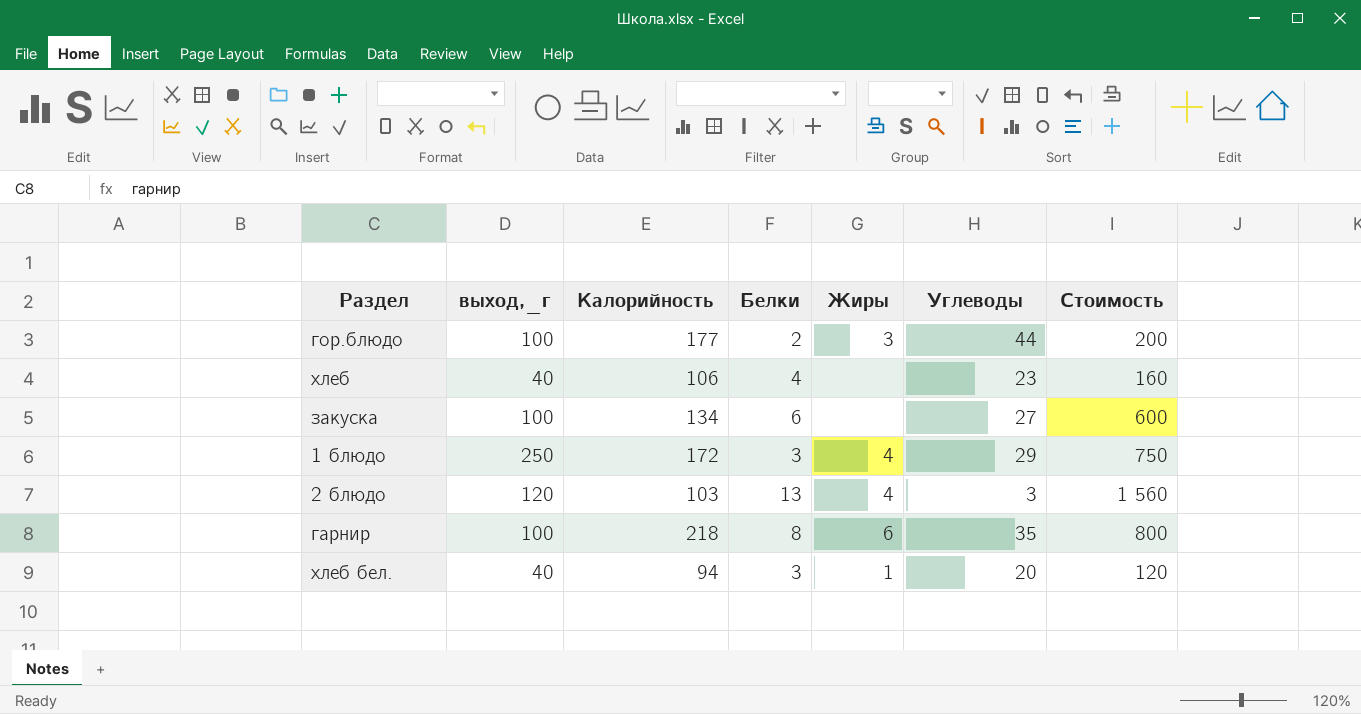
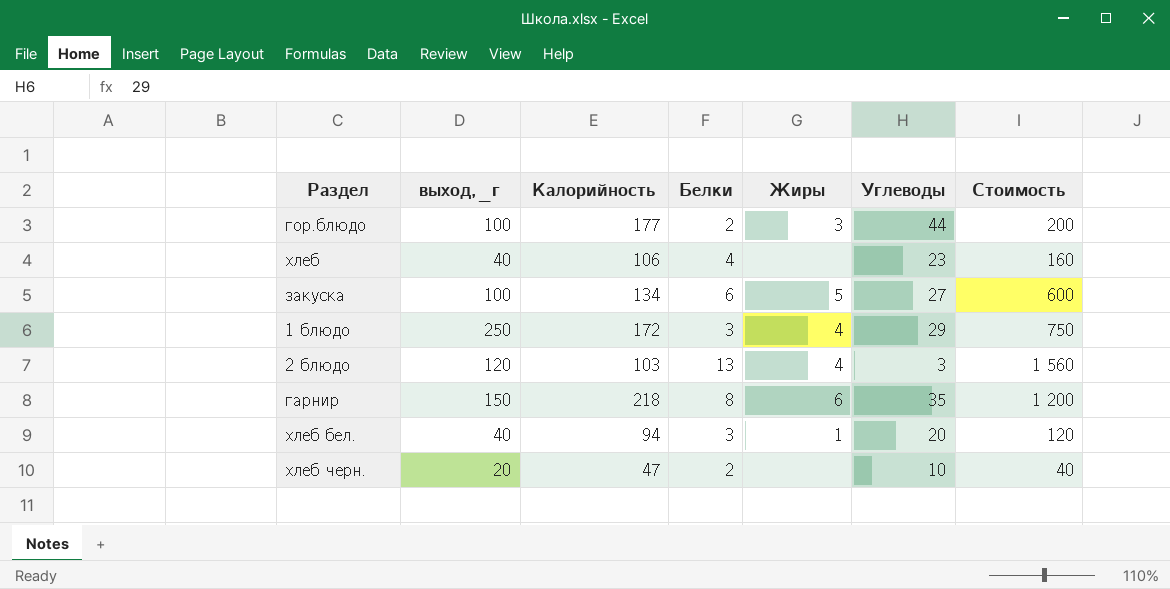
закуска | Жиры: none -> 5
гарнир | выход,_г: 100 -> 150
гарнир | Стоимость: 800 -> 1 200
row хлеб черн.: none -> 20 | 47 | 2 | none | 10 | 40

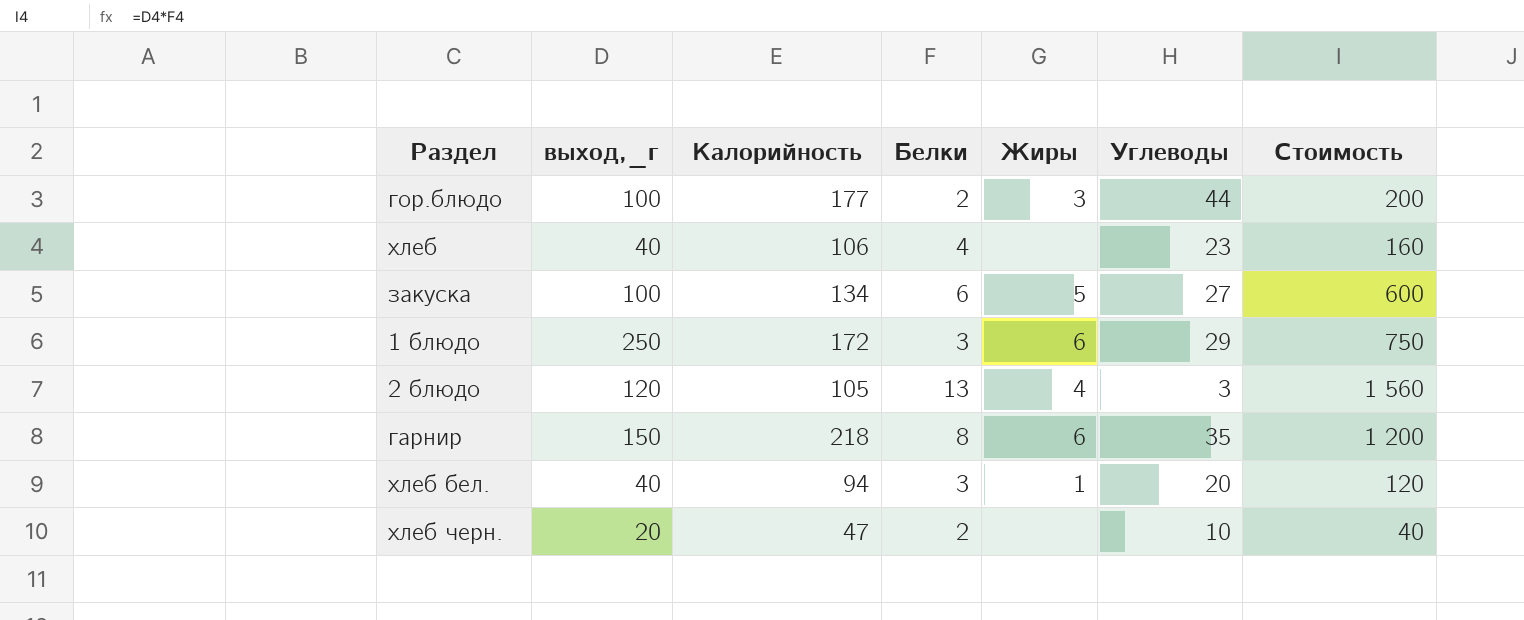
1 блюдо | Жиры: 4 -> 6
2 блюдо | Калорийность: 103 -> 105

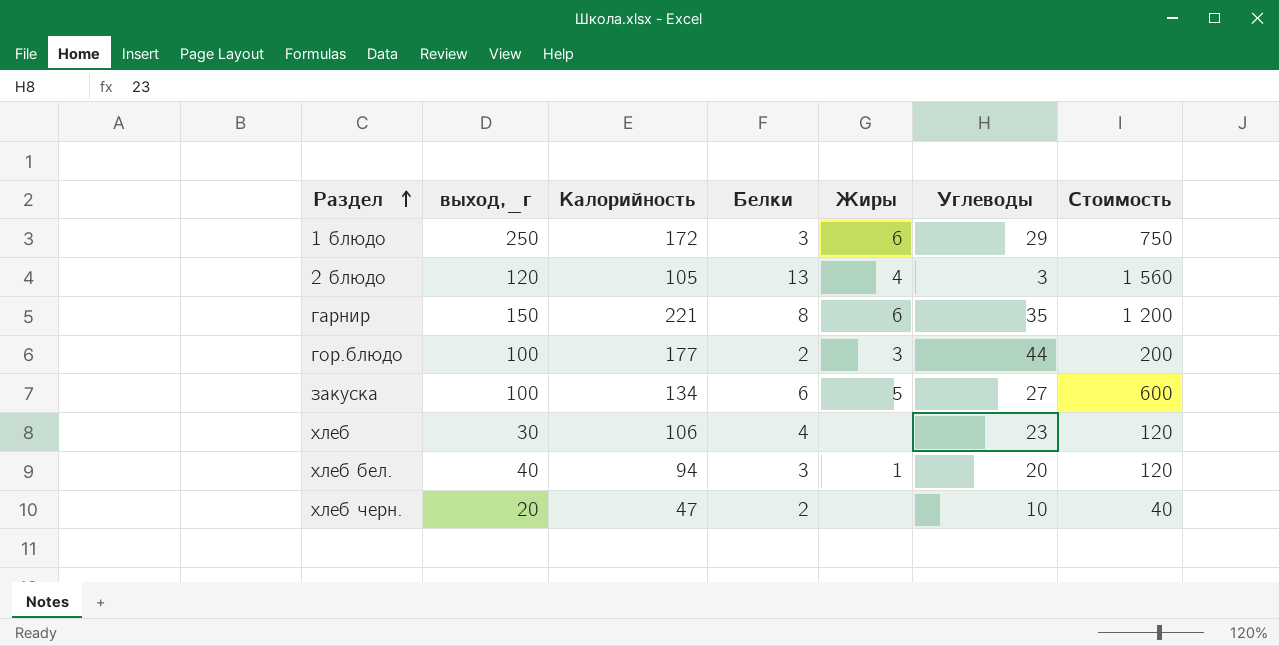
row order: none -> Раздел ascending
гарнир | Калорийность: 218 -> 221
хлеб | выход,_г: 40 -> 30
хлеб | Стоимость: 160 -> 120

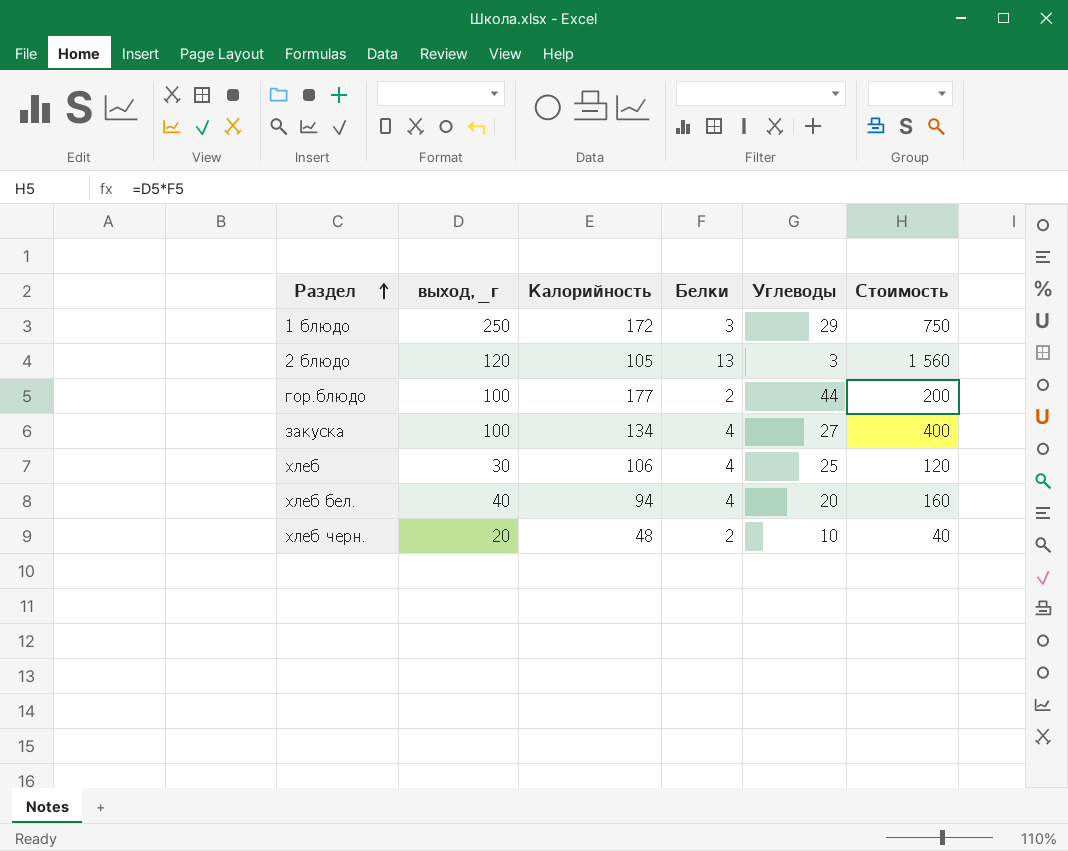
column Жиры | position: 5 -> none
row гарнир: 150 | 221 | 8 | 6 | 35 | 1 200 -> none
закуска | Белки: 6 -> 4
закуска | Стоимость: 600 -> 400
хлеб | Углеводы: 23 -> 25
хлеб бел. | Белки: 3 -> 4
хлеб бел. | Стоимость: 120 -> 160
хлеб черн. | Калорийность: 47 -> 48

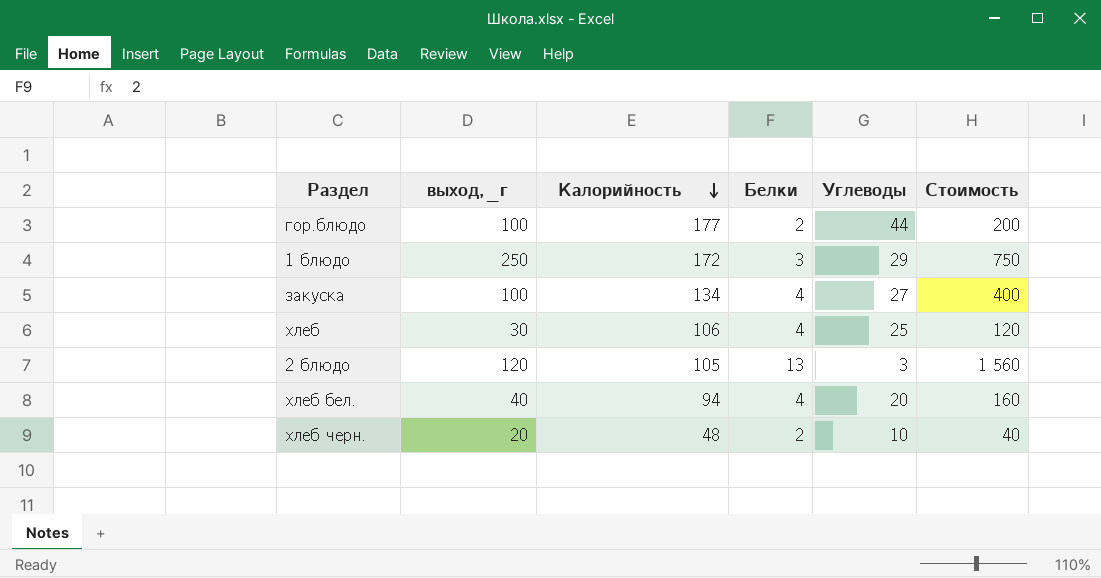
row order: Раздел ascending -> Калорийность descending

